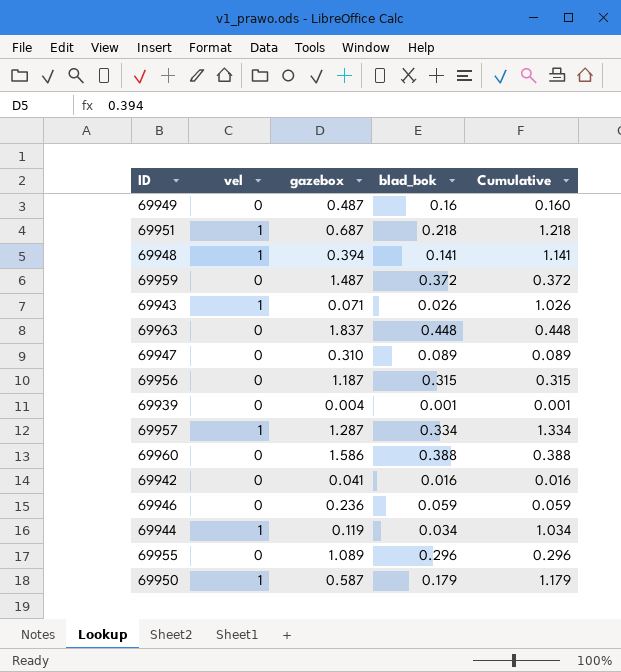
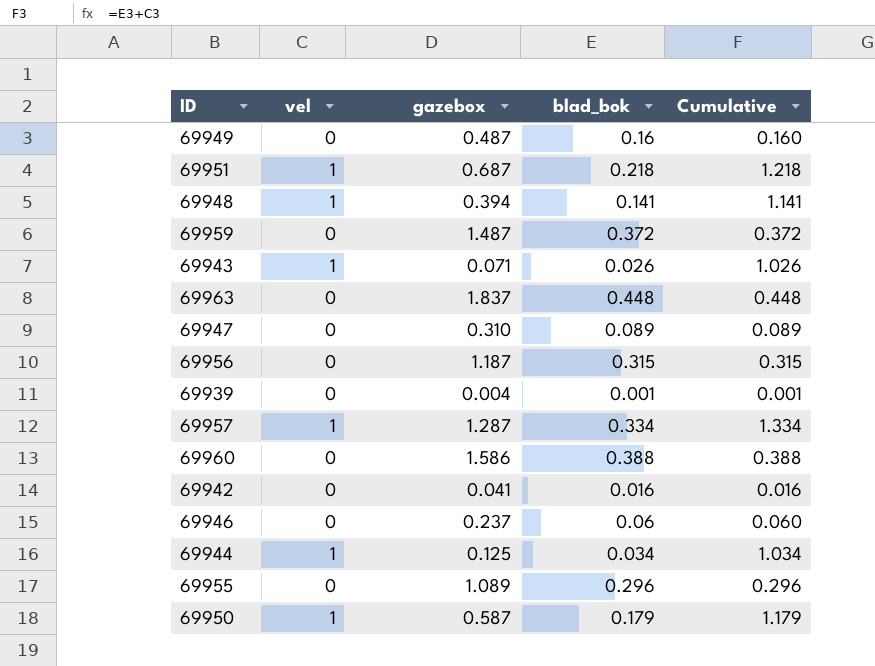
69946 | gazebox: 0.236 -> 0.237
69946 | blad_bok: 0.059 -> 0.06
69946 | Cumulative: 0.059 -> 0.060
69944 | gazebox: 0.119 -> 0.125

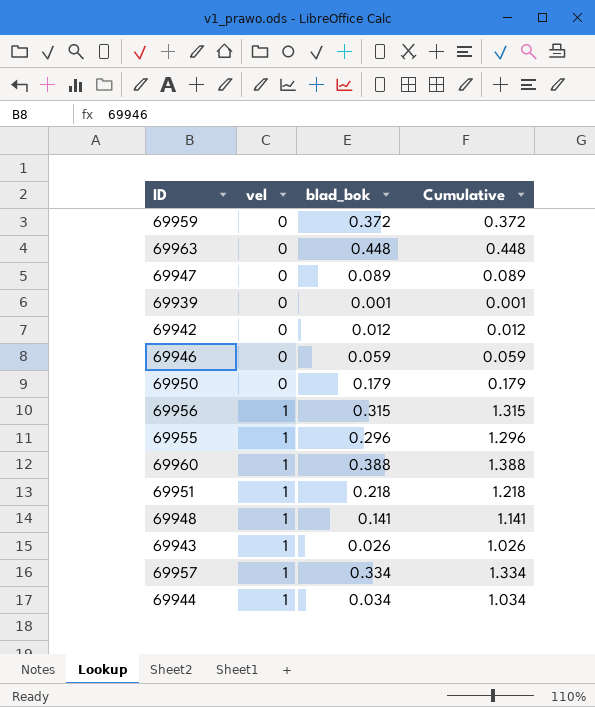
row order: none -> vel ascending
column gazebox | position: 3 -> none
row 69949: 0 | 0.487 | 0.16 | 0.160 -> none
69942 | blad_bok: 0.016 -> 0.012
69942 | Cumulative: 0.016 -> 0.012
69946 | blad_bok: 0.06 -> 0.059
69946 | Cumulative: 0.060 -> 0.059
69950 | vel: 1 -> 0
69950 | Cumulative: 1.179 -> 0.179
69956 | vel: 0 -> 1
69956 | Cumulative: 0.315 -> 1.315
69955 | vel: 0 -> 1
69955 | Cumulative: 0.296 -> 1.296
69960 | vel: 0 -> 1
69960 | Cumulative: 0.388 -> 1.388

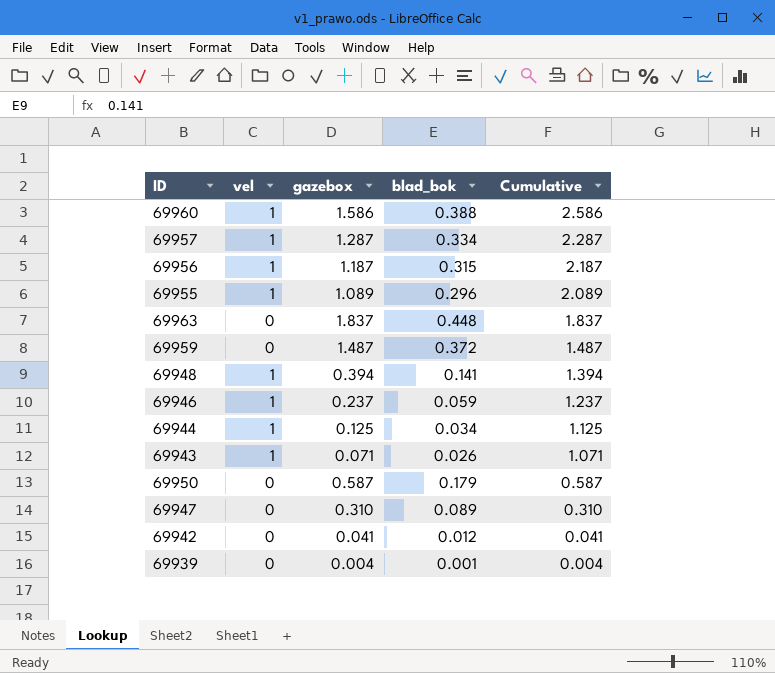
row order: vel ascending -> Cumulative descending
column gazebox | position: none -> 3
column Cumulative | formula: [vel] + [blad_bok] -> [vel] + [gazebox]
row 69951: 1 | 0.218 | 1.218 -> none
69946 | vel: 0 -> 1

